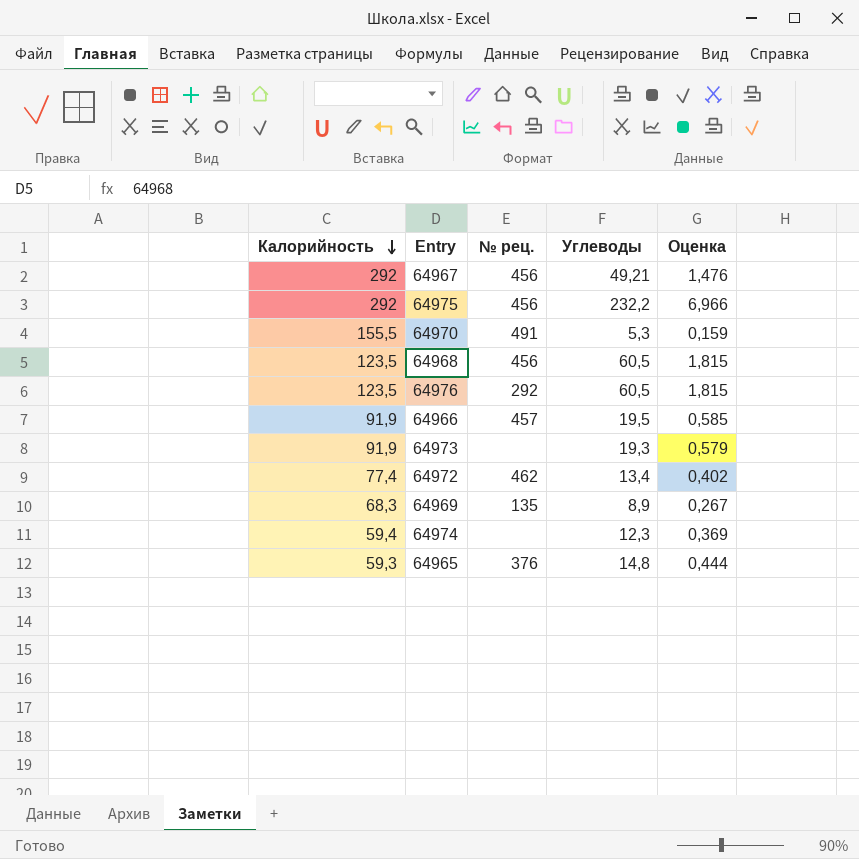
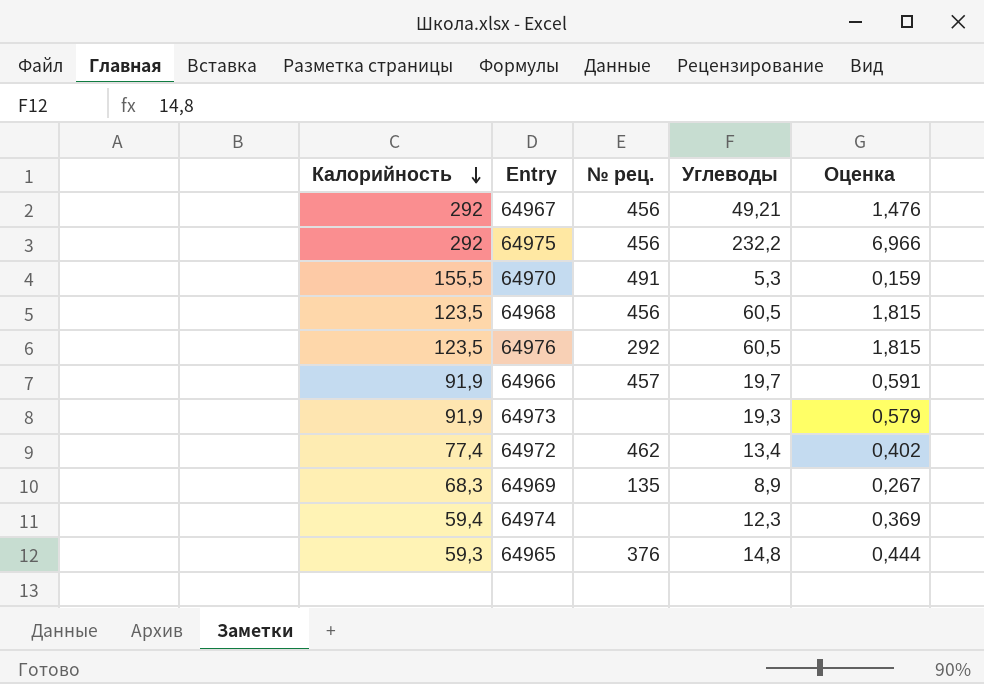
64966 | Углеводы: 19,5 -> 19,7
64966 | Оценка: 0,585 -> 0,591

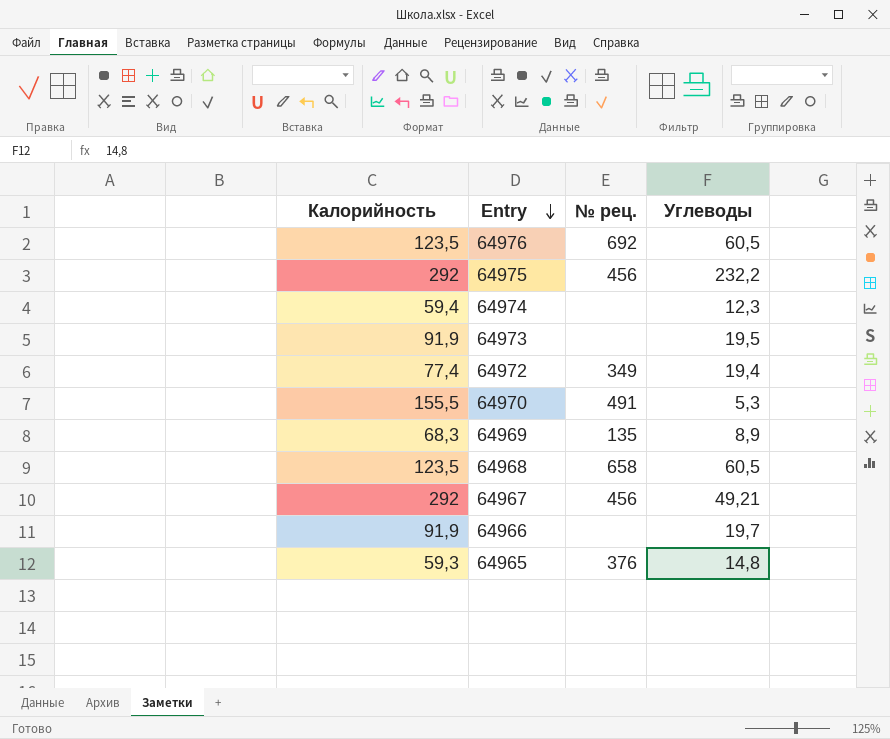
row order: Калорийность descending -> Entry descending
column Оценка | formula: [Углеводы] * 0,03 -> none
64976 | № рец.: 292 -> 692
64973 | Углеводы: 19,3 -> 19,5
64972 | № рец.: 462 -> 349
64972 | Углеводы: 13,4 -> 19,4
64968 | № рец.: 456 -> 658
64966 | № рец.: 457 -> none

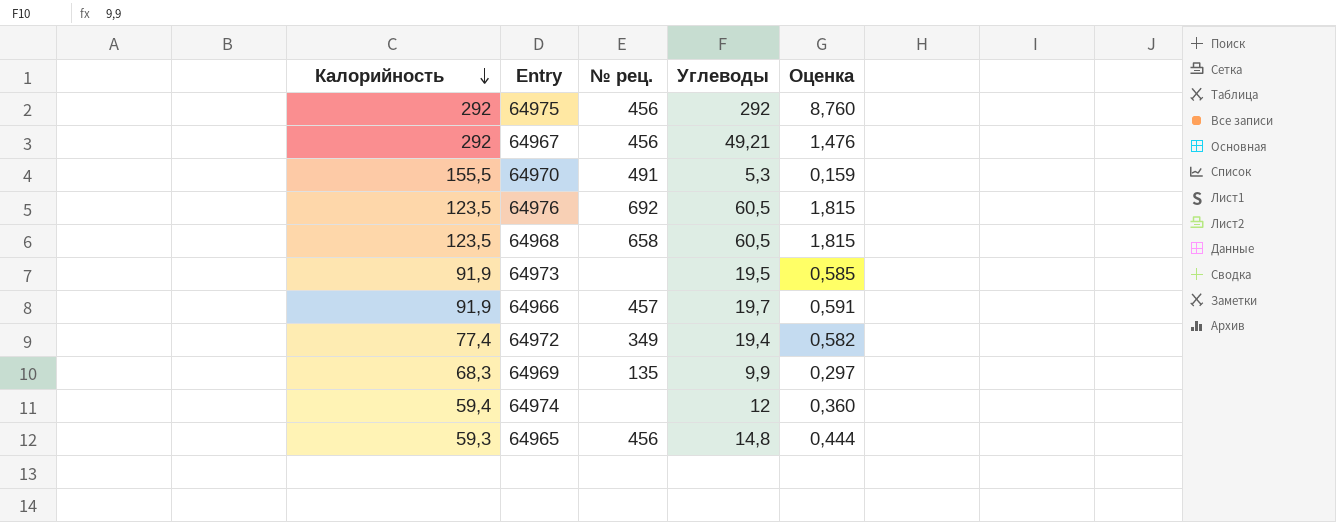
row order: Entry descending -> Калорийность descending
column Оценка | formula: none -> [Углеводы] * 0,03
64975 | Углеводы: 232,2 -> 292
64966 | № рец.: none -> 457
64969 | Углеводы: 8,9 -> 9,9
64974 | Углеводы: 12,3 -> 12
64965 | № рец.: 376 -> 456

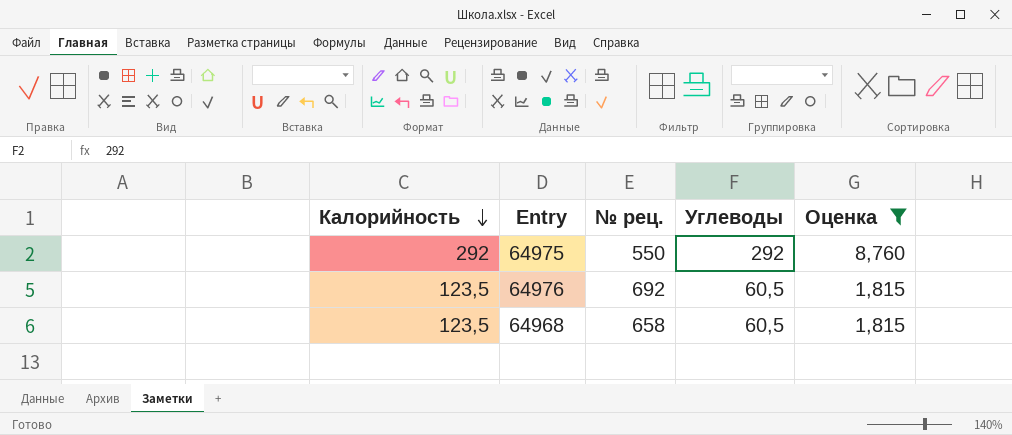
filter: none -> Оценка >= 1,815
64975 | № рец.: 456 -> 550

